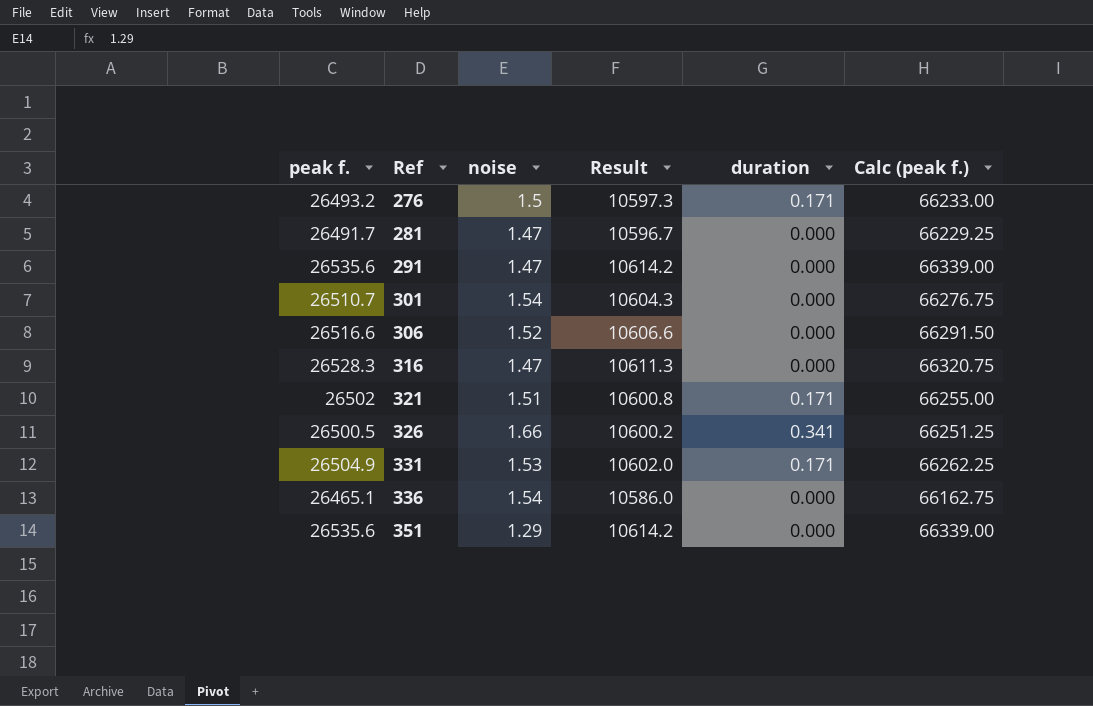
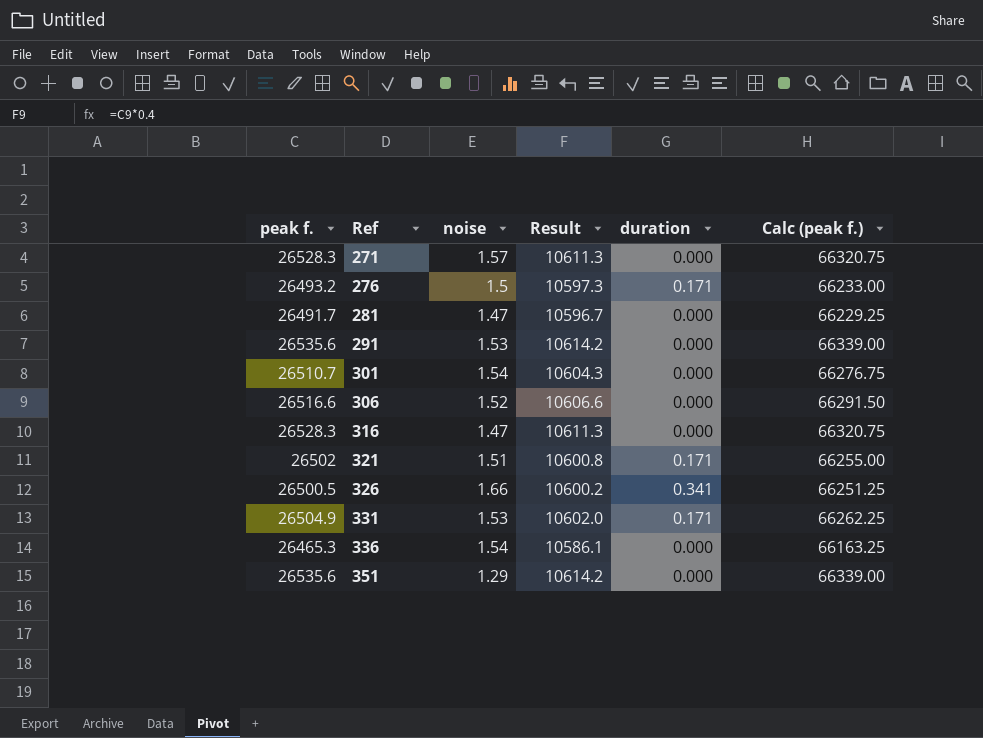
row 271: none -> 26528.3 | 1.57 | 10611.3 | 0.000 | 66320.75
291 | noise: 1.47 -> 1.53
336 | peak f.: 26465.1 -> 26465.3
336 | Result: 10586.0 -> 10586.1
336 | Calc (peak f.): 66162.75 -> 66163.25

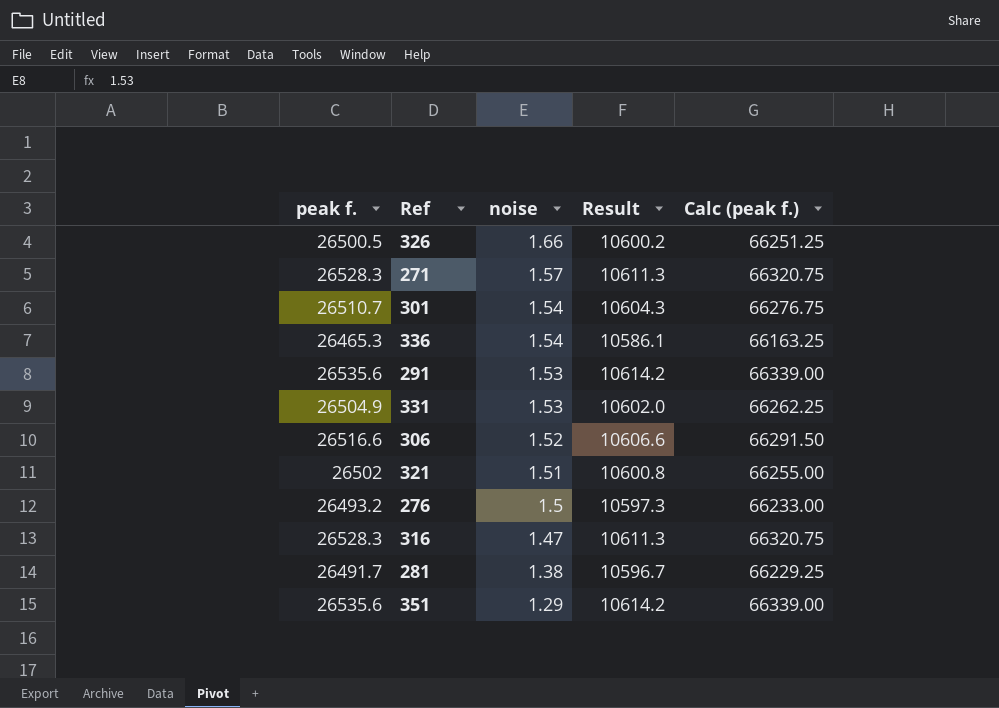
row order: Ref ascending -> noise descending
column duration | position: 5 -> none
281 | noise: 1.47 -> 1.38

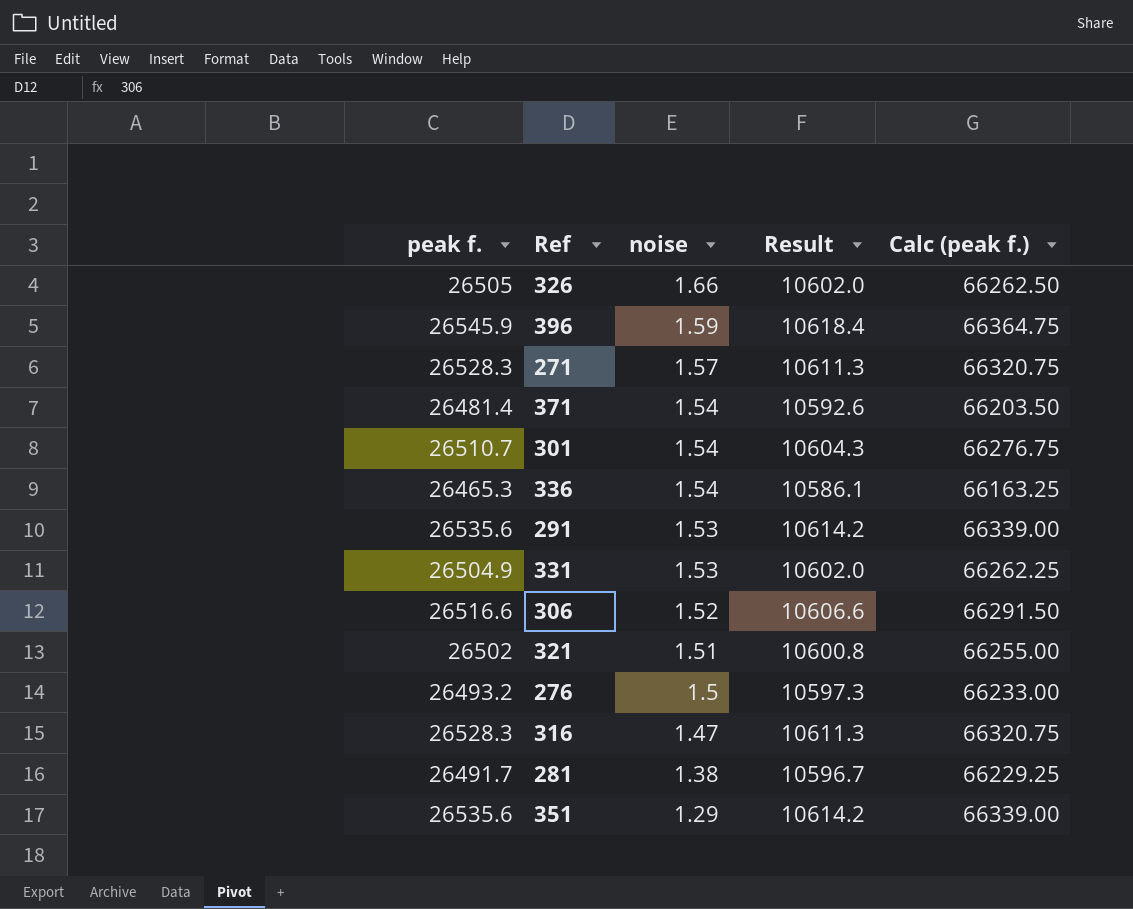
326 | peak f.: 26500.5 -> 26505
326 | Result: 10600.2 -> 10602.0
326 | Calc (peak f.): 66251.25 -> 66262.50
row 396: none -> 26545.9 | 1.59 | 10618.4 | 66364.75
row 371: none -> 26481.4 | 1.54 | 10592.6 | 66203.50

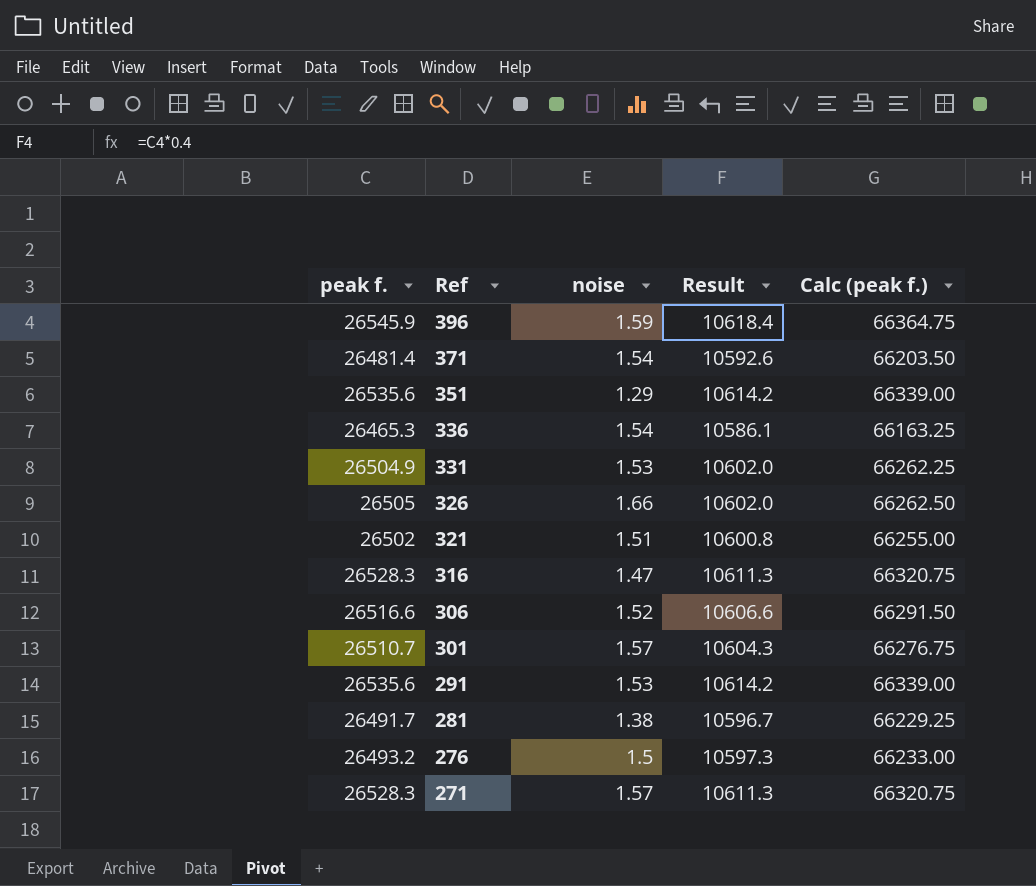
row order: noise descending -> Ref descending
301 | noise: 1.54 -> 1.57

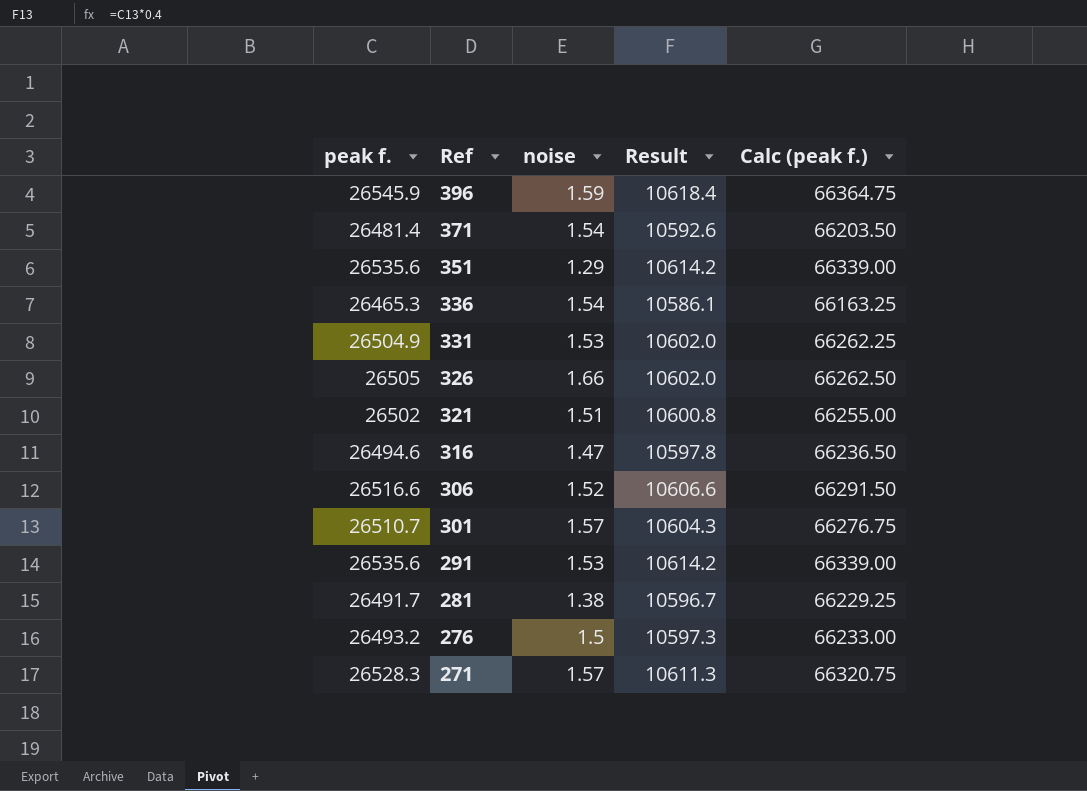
316 | peak f.: 26528.3 -> 26494.6
316 | Result: 10611.3 -> 10597.8
316 | Calc (peak f.): 66320.75 -> 66236.50

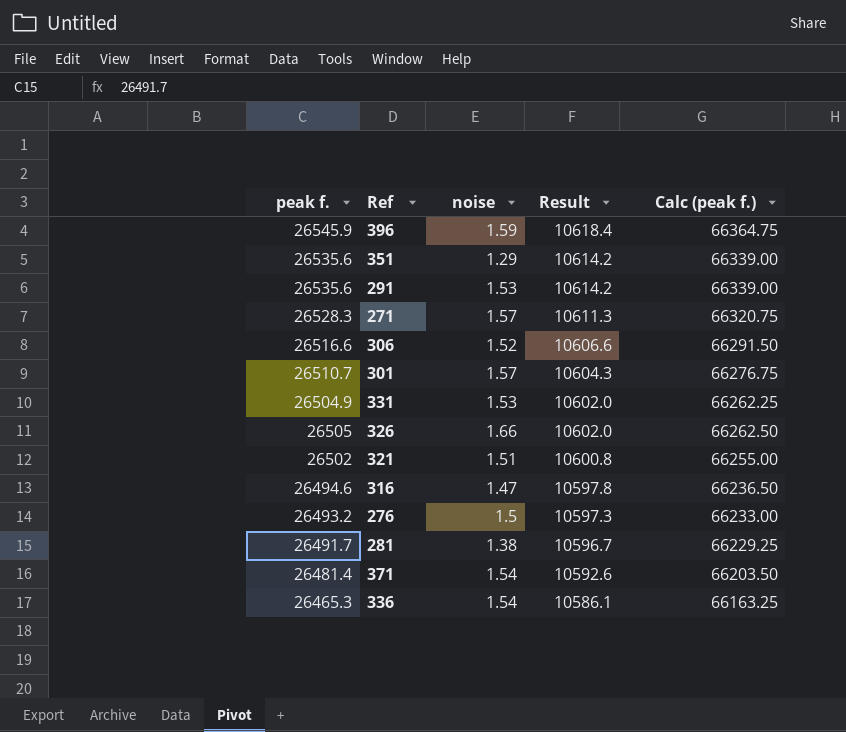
row order: Ref descending -> Result descending

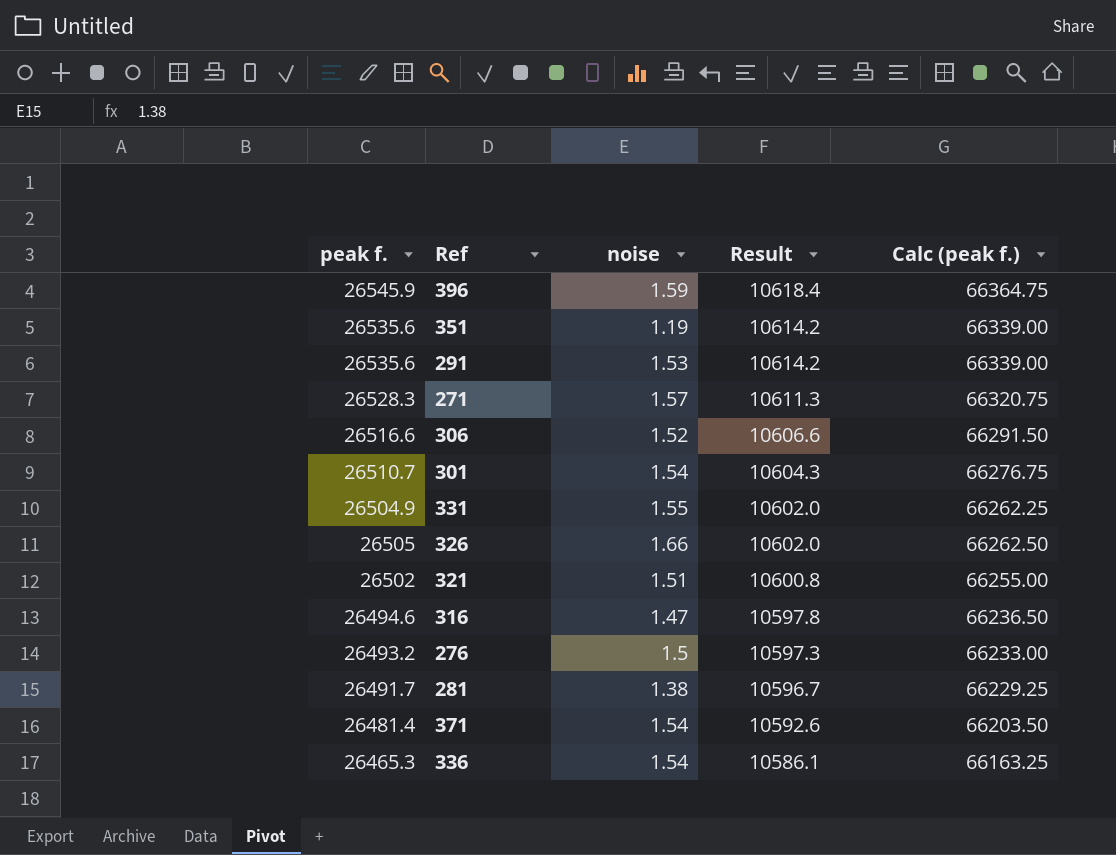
351 | noise: 1.29 -> 1.19
301 | noise: 1.57 -> 1.54
331 | noise: 1.53 -> 1.55

